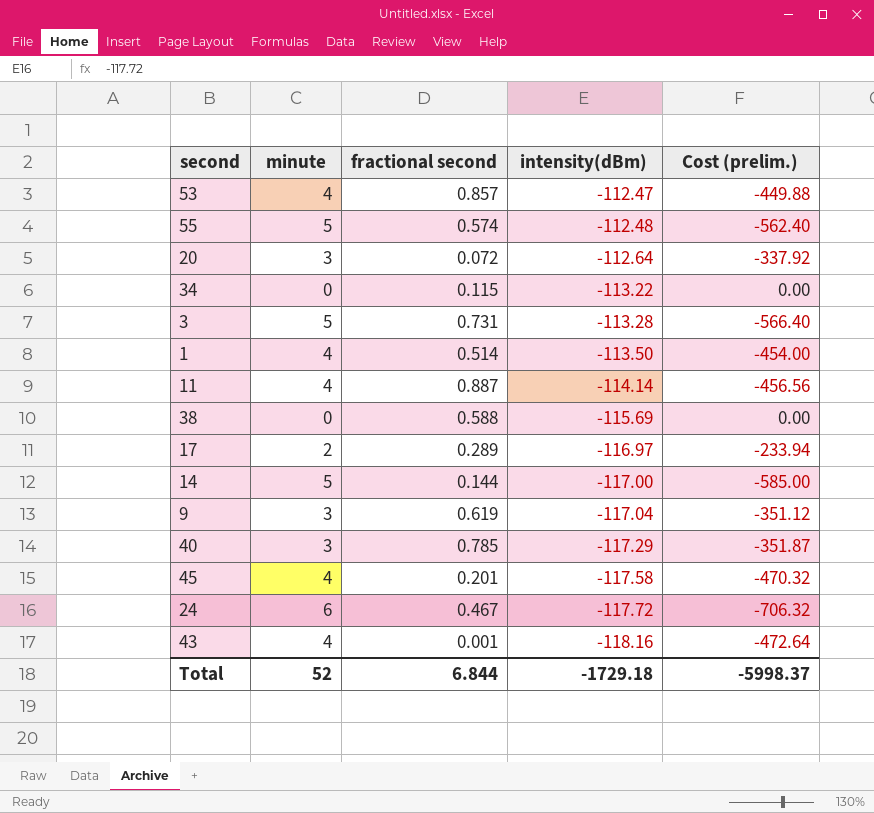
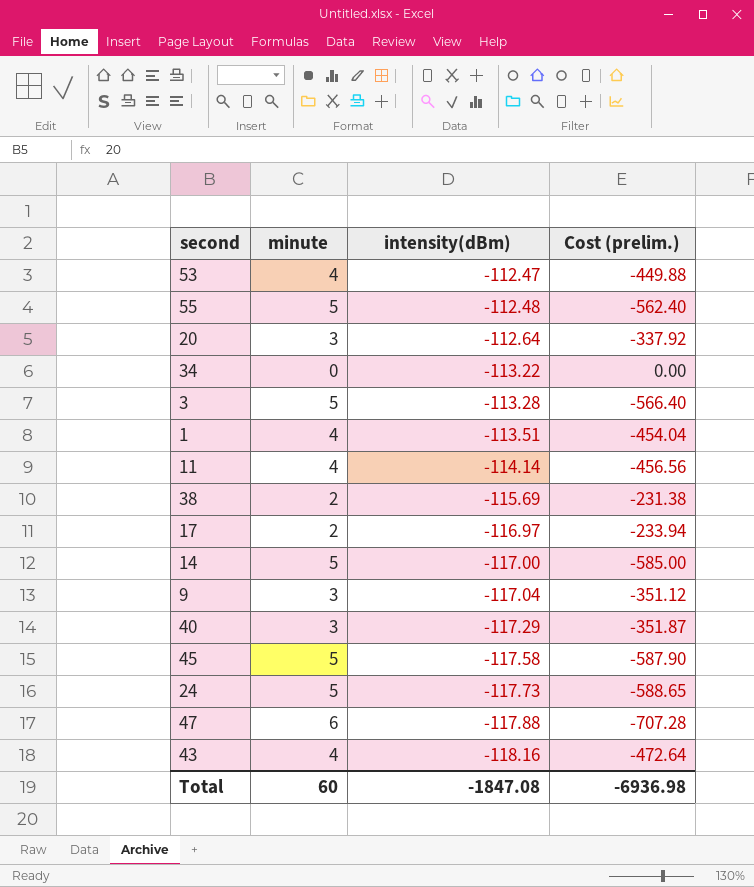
column fractional second | position: 3 -> none
1 | intensity(dBm): -113.50 -> -113.51
1 | Cost (prelim.): -454.00 -> -454.04
38 | minute: 0 -> 2
38 | Cost (prelim.): 0.00 -> -231.38
45 | minute: 4 -> 5
45 | Cost (prelim.): -470.32 -> -587.90
24 | minute: 6 -> 5
24 | intensity(dBm): -117.72 -> -117.73
24 | Cost (prelim.): -706.32 -> -588.65
row 47: none -> 6 | -117.88 | -707.28
Total | minute: 52 -> 60
Total | intensity(dBm): -1729.18 -> -1847.08
Total | Cost (prelim.): -5998.37 -> -6936.98

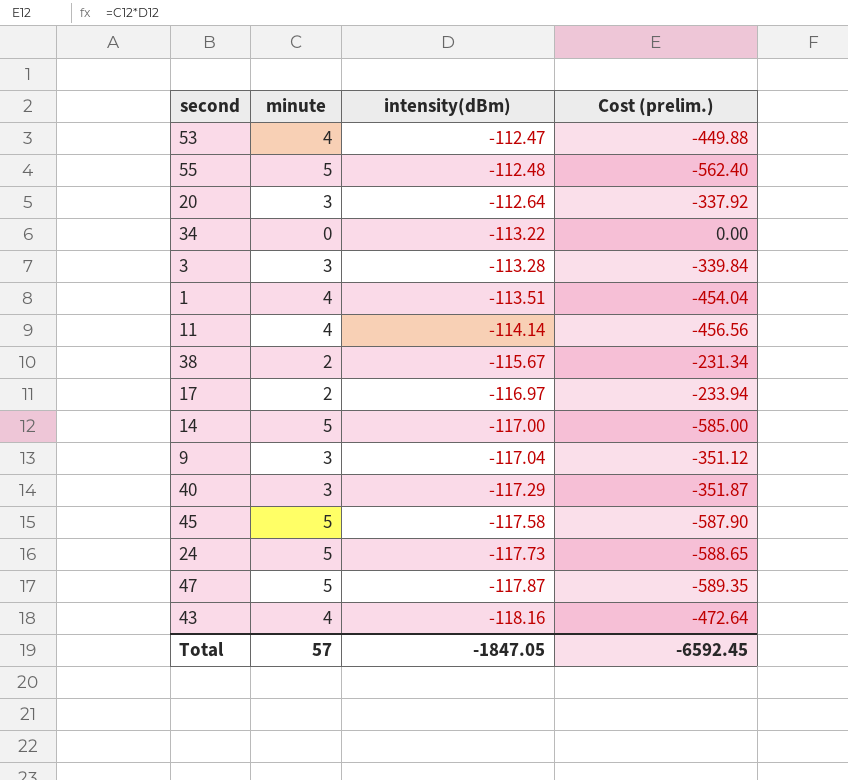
3 | minute: 5 -> 3
3 | Cost (prelim.): -566.40 -> -339.84
38 | intensity(dBm): -115.69 -> -115.67
38 | Cost (prelim.): -231.38 -> -231.34
47 | minute: 6 -> 5
47 | intensity(dBm): -117.88 -> -117.87
47 | Cost (prelim.): -707.28 -> -589.35
Total | minute: 60 -> 57
Total | intensity(dBm): -1847.08 -> -1847.05
Total | Cost (prelim.): -6936.98 -> -6592.45

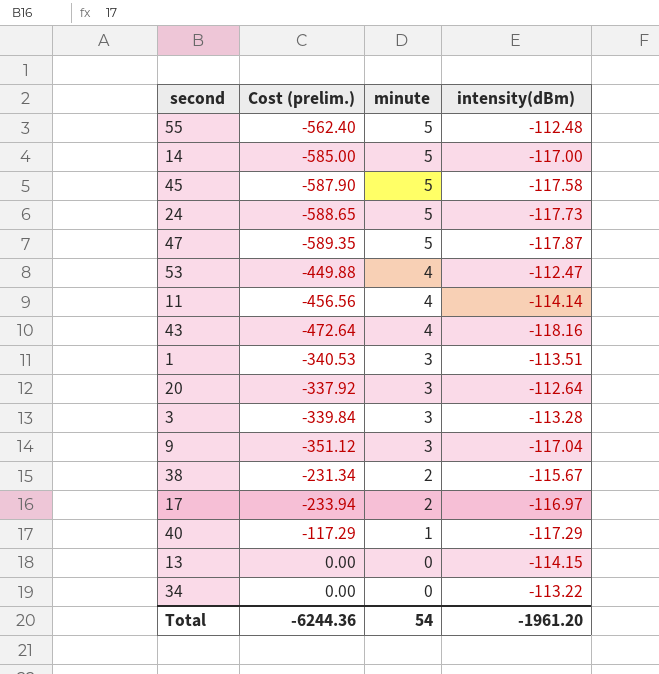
row order: intensity(dBm) descending -> minute descending
column Cost (prelim.) | position: 4 -> 2
1 | Cost (prelim.): -454.04 -> -340.53
1 | minute: 4 -> 3
40 | Cost (prelim.): -351.87 -> -117.29
40 | minute: 3 -> 1
row 13: none -> 0.00 | 0 | -114.15
Total | Cost (prelim.): -6592.45 -> -6244.36
Total | minute: 57 -> 54
Total | intensity(dBm): -1847.05 -> -1961.20

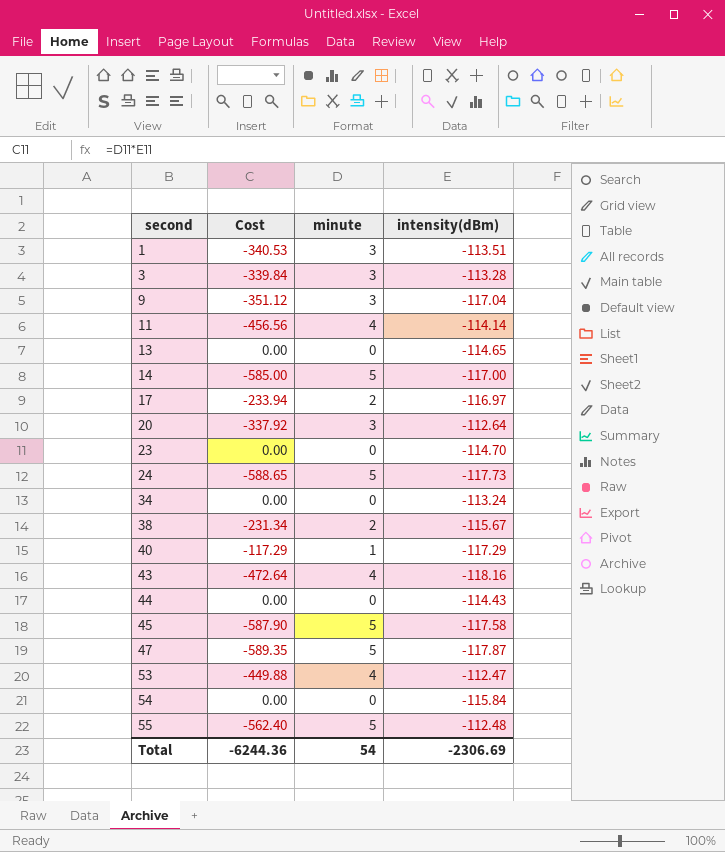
row order: minute descending -> second ascending
column name: Cost (prelim.) -> Cost
13 | intensity(dBm): -114.15 -> -114.65
row 23: none -> 0.00 | 0 | -114.70
34 | intensity(dBm): -113.22 -> -113.24
row 44: none -> 0.00 | 0 | -114.43
row 54: none -> 0.00 | 0 | -115.84
Total | intensity(dBm): -1961.20 -> -2306.69

